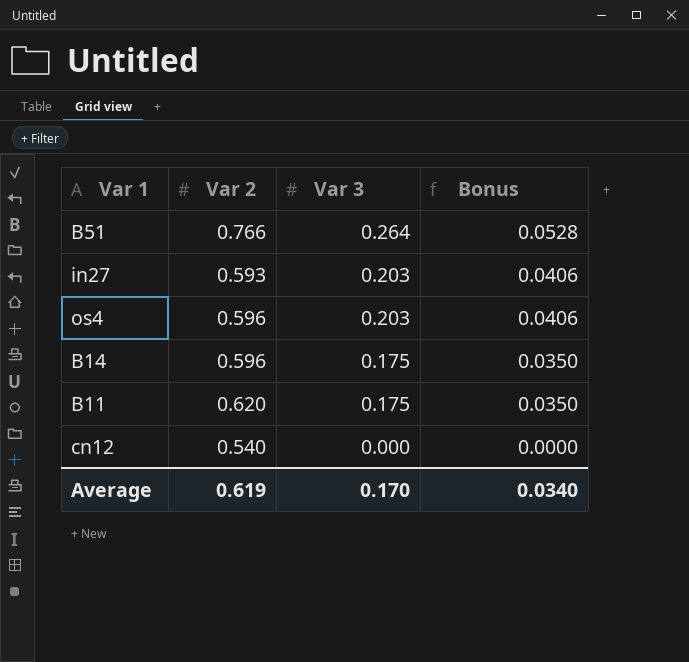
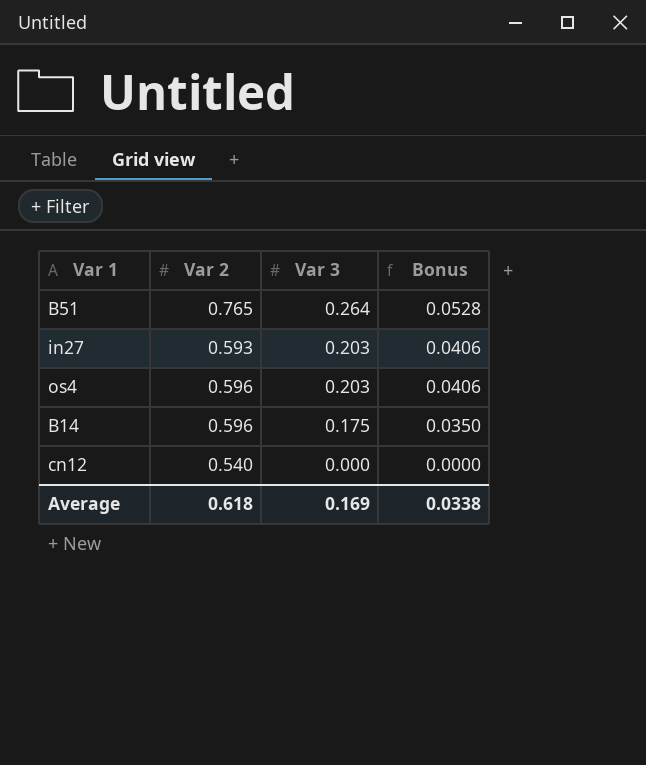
row B11: 0.620 | 0.175 | 0.0350 -> none
B51 | Var 2: 0.766 -> 0.765
Average | Var 2: 0.619 -> 0.618
Average | Var 3: 0.170 -> 0.169
Average | Bonus: 0.0340 -> 0.0338

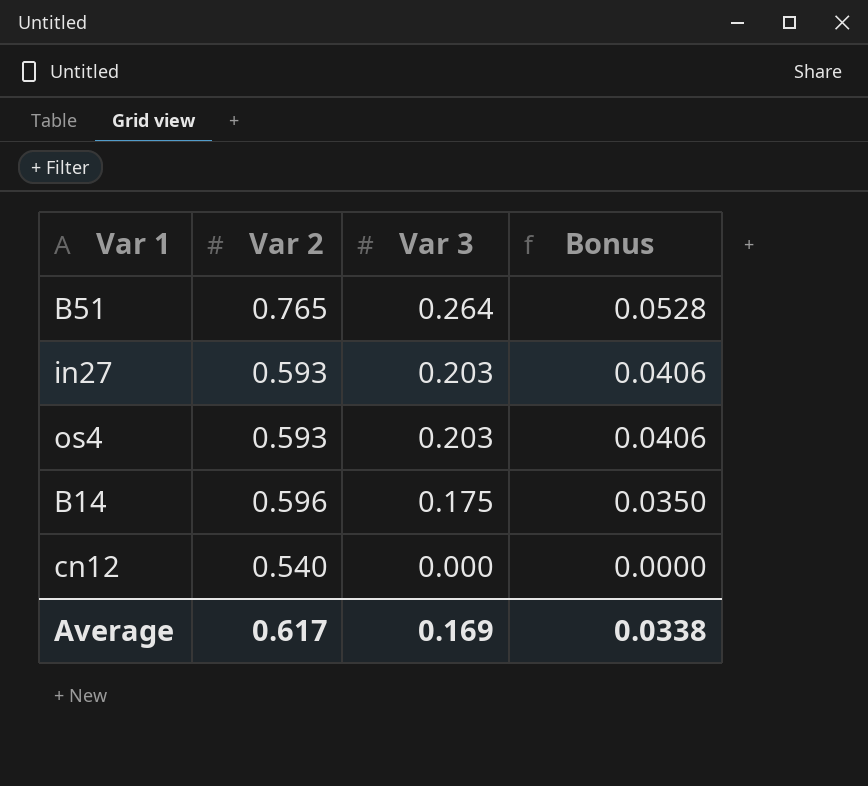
os4 | Var 2: 0.596 -> 0.593
Average | Var 2: 0.618 -> 0.617

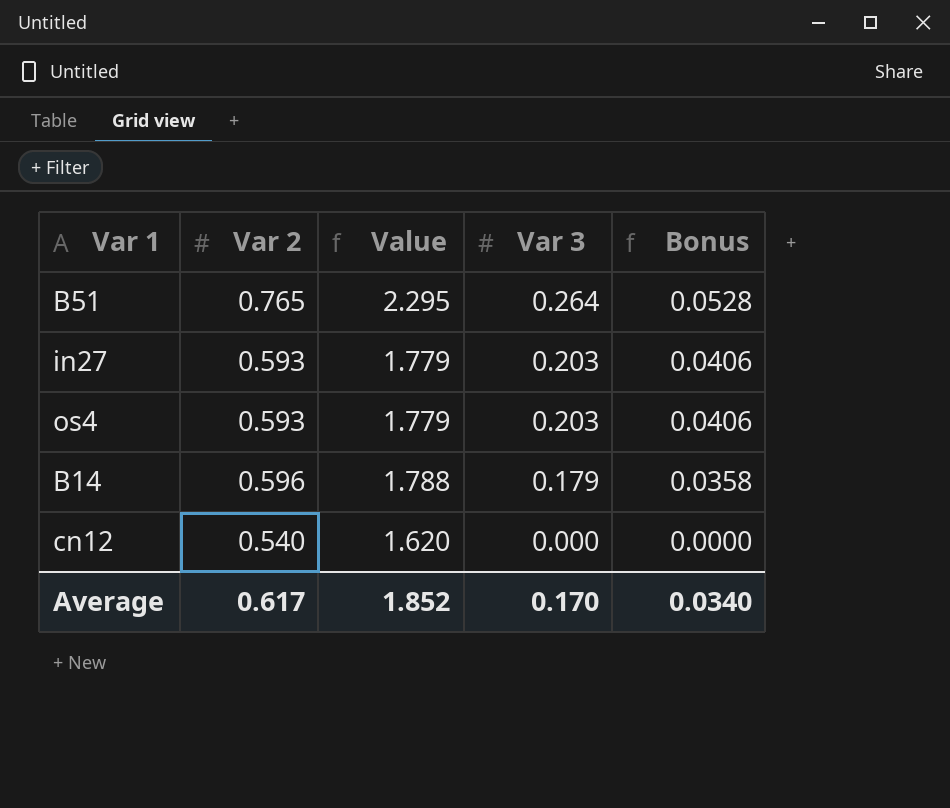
column Value | formula: none -> [Var 2] * 3
B14 | Var 3: 0.175 -> 0.179
B14 | Bonus: 0.0350 -> 0.0358
Average | Var 3: 0.169 -> 0.170
Average | Bonus: 0.0338 -> 0.0340

